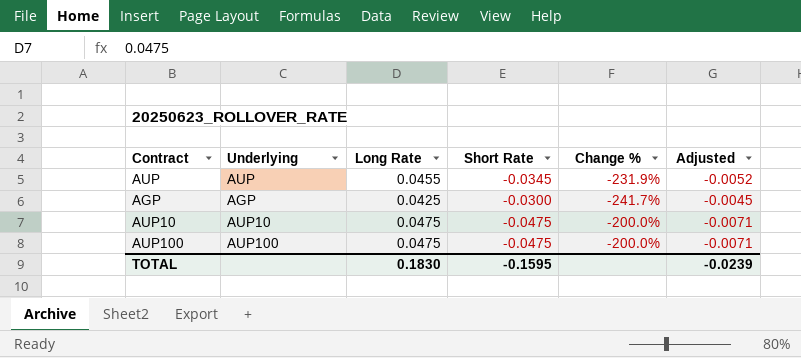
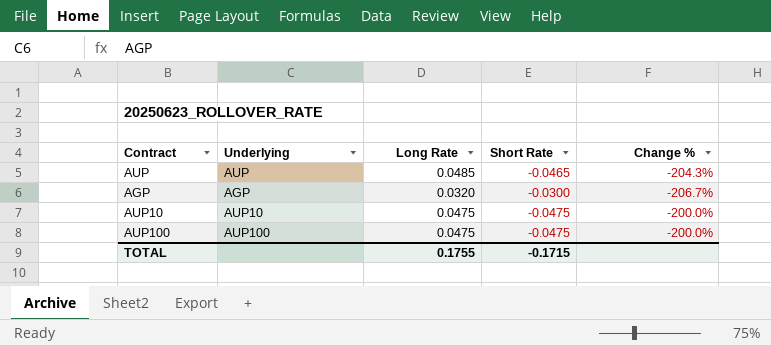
column Adjusted | formula: [Short Rate] * 0.15 -> none
AUP | Long Rate: 0.0455 -> 0.0485
AUP | Short Rate: -0.0345 -> -0.0465
AUP | Change %: -231.9% -> -204.3%
AGP | Long Rate: 0.0425 -> 0.0320
AGP | Change %: -241.7% -> -206.7%
TOTAL | Long Rate: 0.1830 -> 0.1755
TOTAL | Short Rate: -0.1595 -> -0.1715

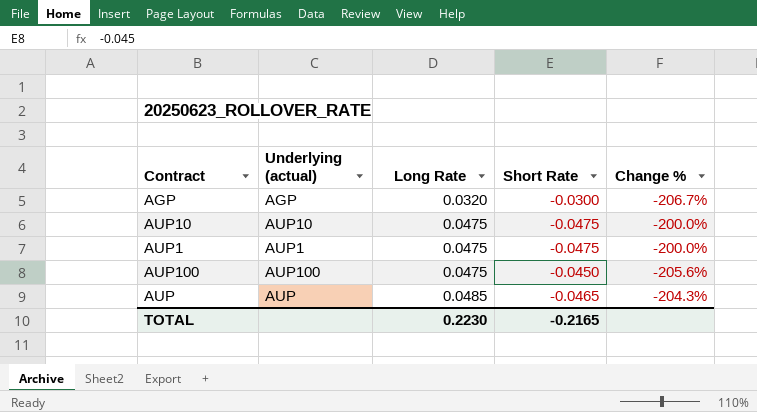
row order: none -> Long Rate ascending
column name: Underlying -> Underlying (actual)
row AUP1: none -> AUP1 | 0.0475 | -0.0475 | -200.0%
AUP100 | Short Rate: -0.0475 -> -0.0450
AUP100 | Change %: -200.0% -> -205.6%
TOTAL | Long Rate: 0.1755 -> 0.2230
TOTAL | Short Rate: -0.1715 -> -0.2165

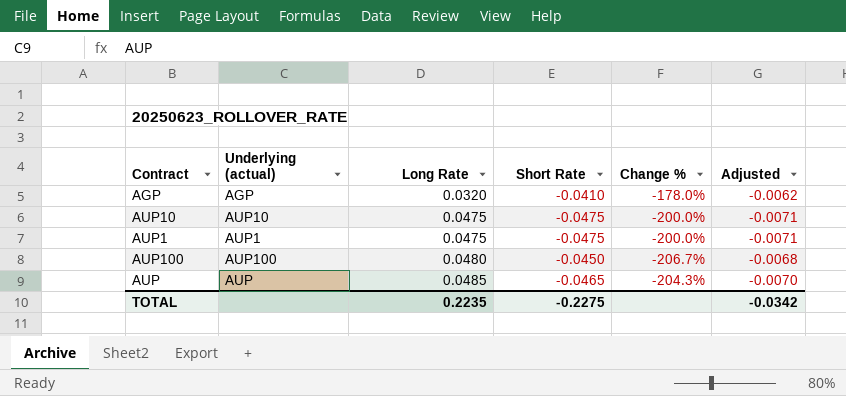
column Adjusted | formula: none -> [Short Rate] * 0.15
AGP | Short Rate: -0.0300 -> -0.0410
AGP | Change %: -206.7% -> -178.0%
AUP100 | Long Rate: 0.0475 -> 0.0480
AUP100 | Change %: -205.6% -> -206.7%
TOTAL | Long Rate: 0.2230 -> 0.2235
TOTAL | Short Rate: -0.2165 -> -0.2275

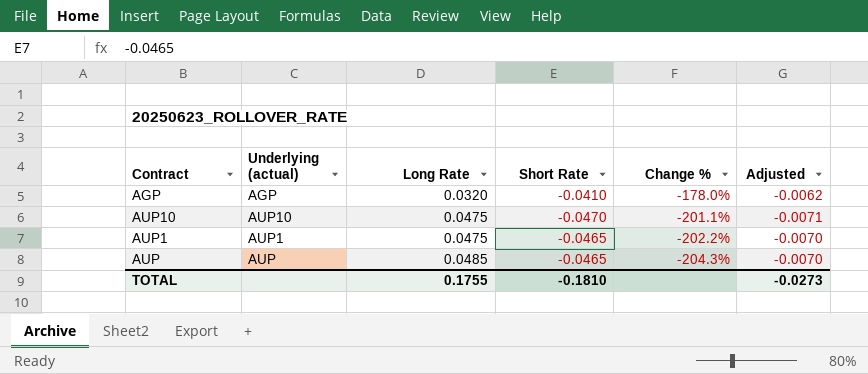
row AUP100: AUP100 | 0.0480 | -0.0450 | -206.7% | -0.0068 -> none
AUP10 | Short Rate: -0.0475 -> -0.0470
AUP10 | Change %: -200.0% -> -201.1%
AUP1 | Short Rate: -0.0475 -> -0.0465
AUP1 | Change %: -200.0% -> -202.2%
AUP1 | Adjusted: -0.0071 -> -0.0070
TOTAL | Long Rate: 0.2235 -> 0.1755
TOTAL | Short Rate: -0.2275 -> -0.1810
TOTAL | Adjusted: -0.0342 -> -0.0273

